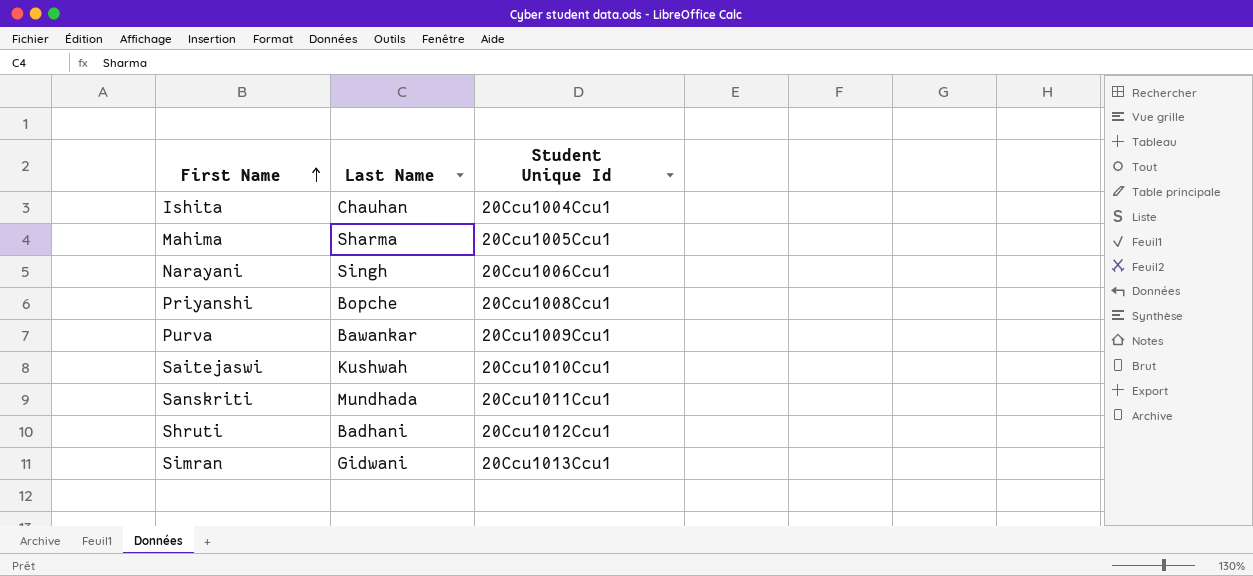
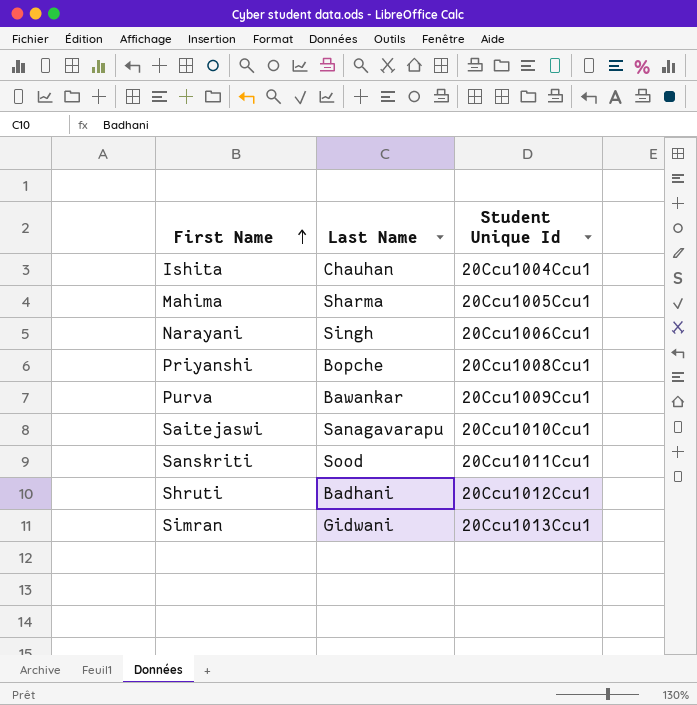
Saitejaswi | Last Name: Kushwah -> Sanagavarapu
Sanskriti | Last Name: Mundhada -> Sood

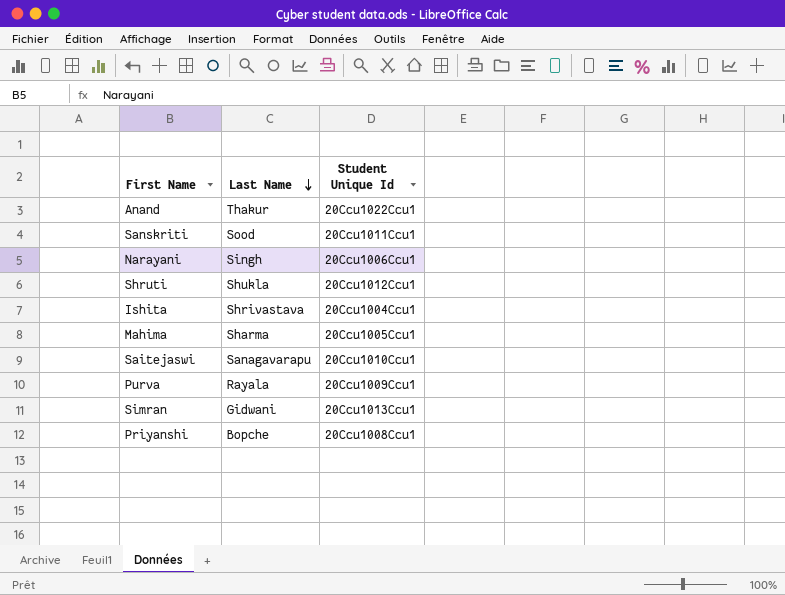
row order: First Name ascending -> Last Name descending
row Anand: none -> Thakur | 20Ccu1022Ccu1
Shruti | Last Name: Badhani -> Shukla
Ishita | Last Name: Chauhan -> Shrivastava
Purva | Last Name: Bawankar -> Rayala

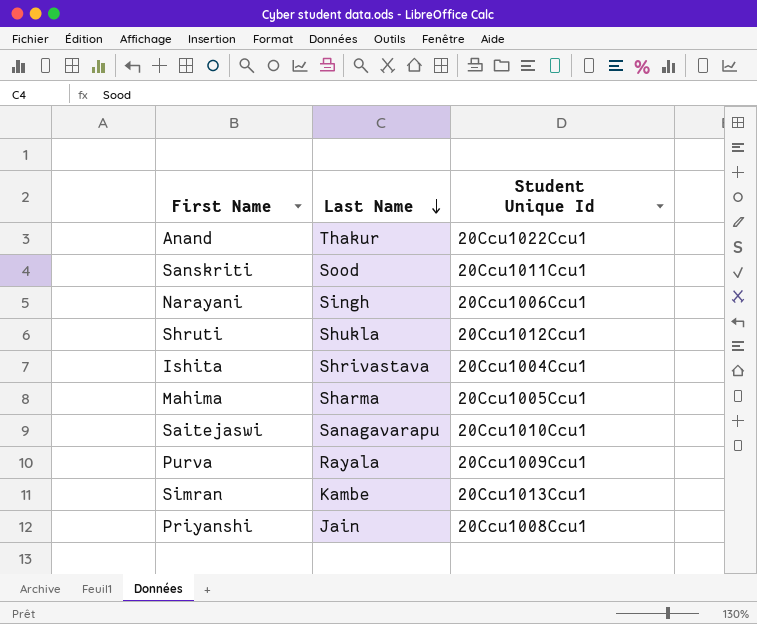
Simran | Last Name: Gidwani -> Kambe
Priyanshi | Last Name: Bopche -> Jain

